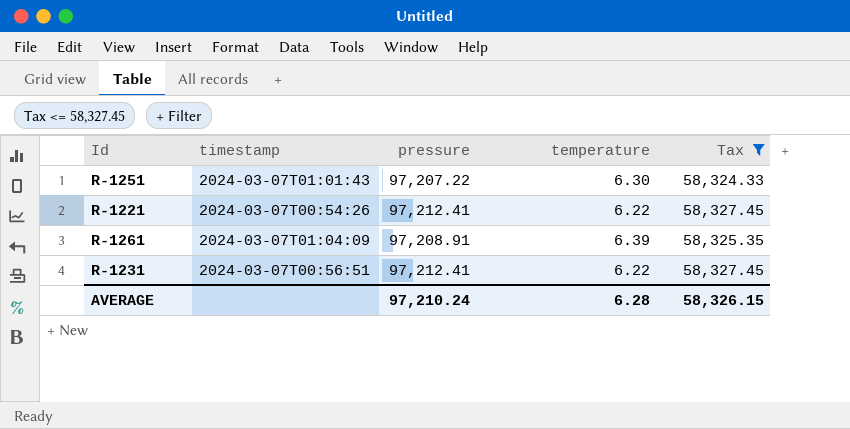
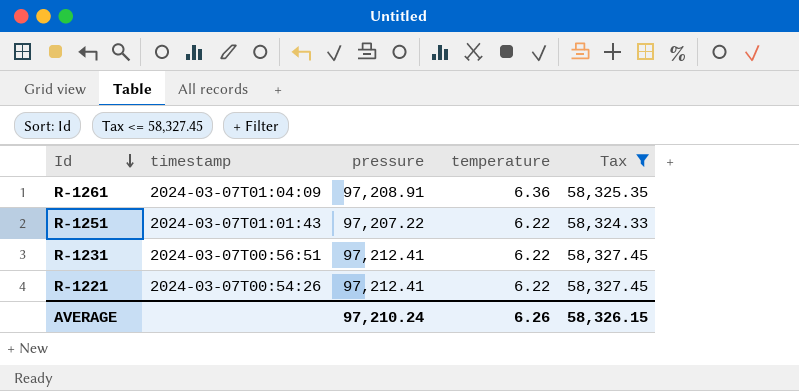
row order: none -> Id descending
R-1261 | temperature: 6.39 -> 6.36
R-1251 | temperature: 6.30 -> 6.22
AVERAGE | temperature: 6.28 -> 6.26

